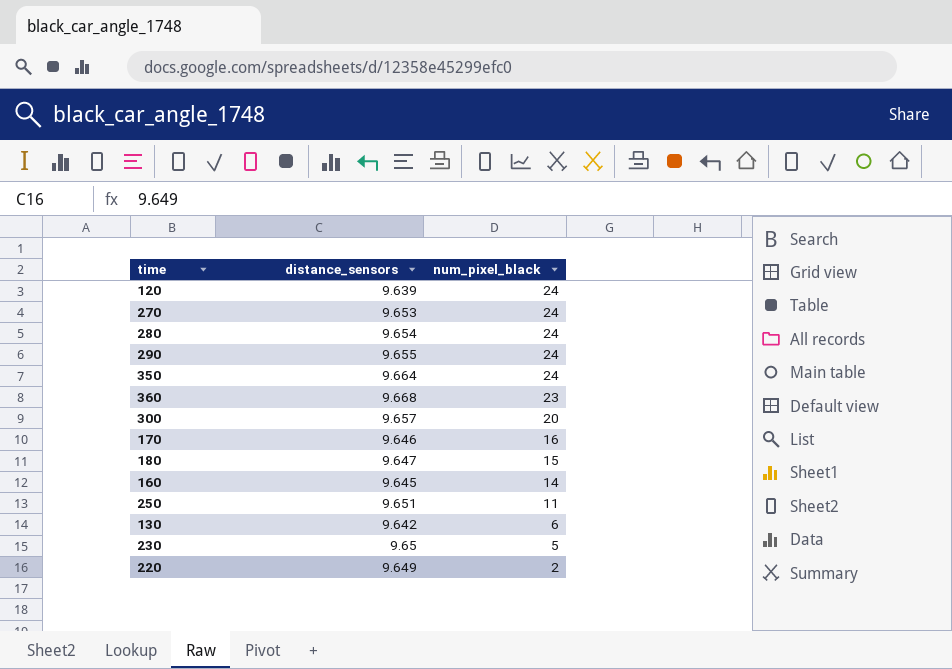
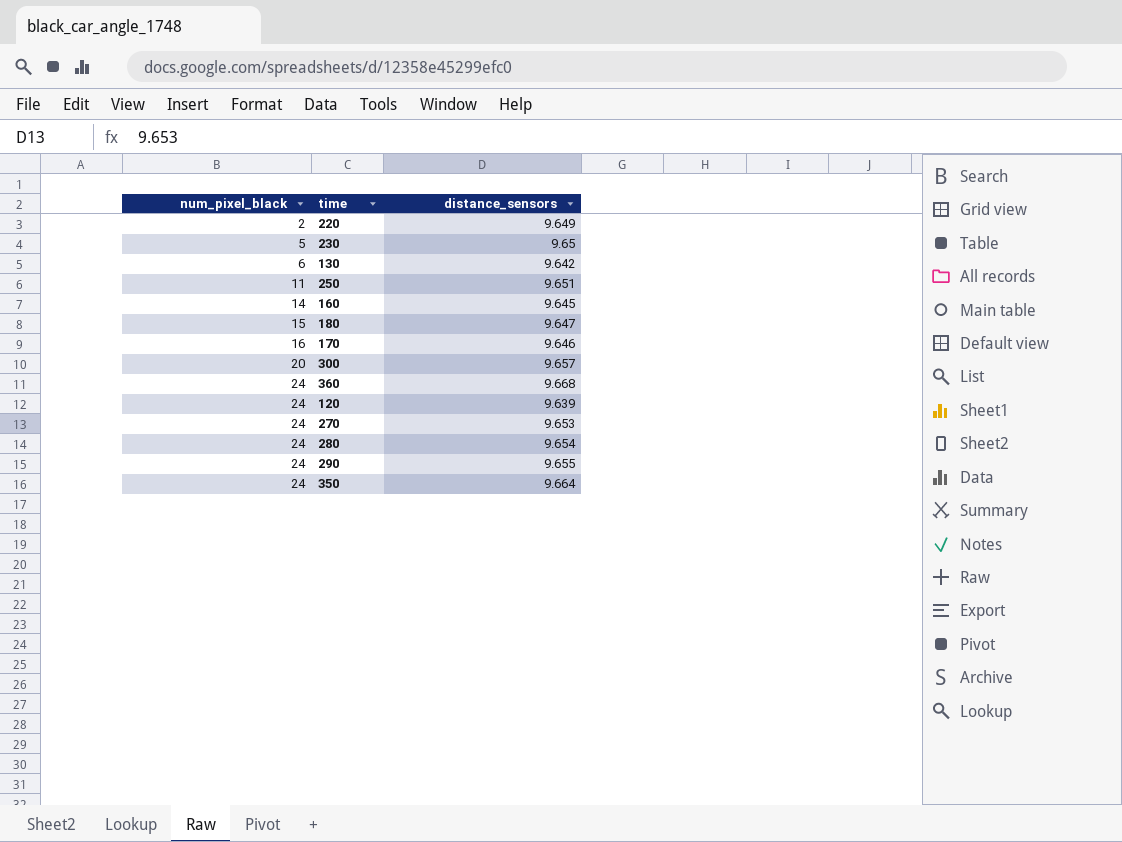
row order: num_pixel_black descending -> num_pixel_black ascending
column num_pixel_black | position: 3 -> 1
360 | num_pixel_black: 23 -> 24

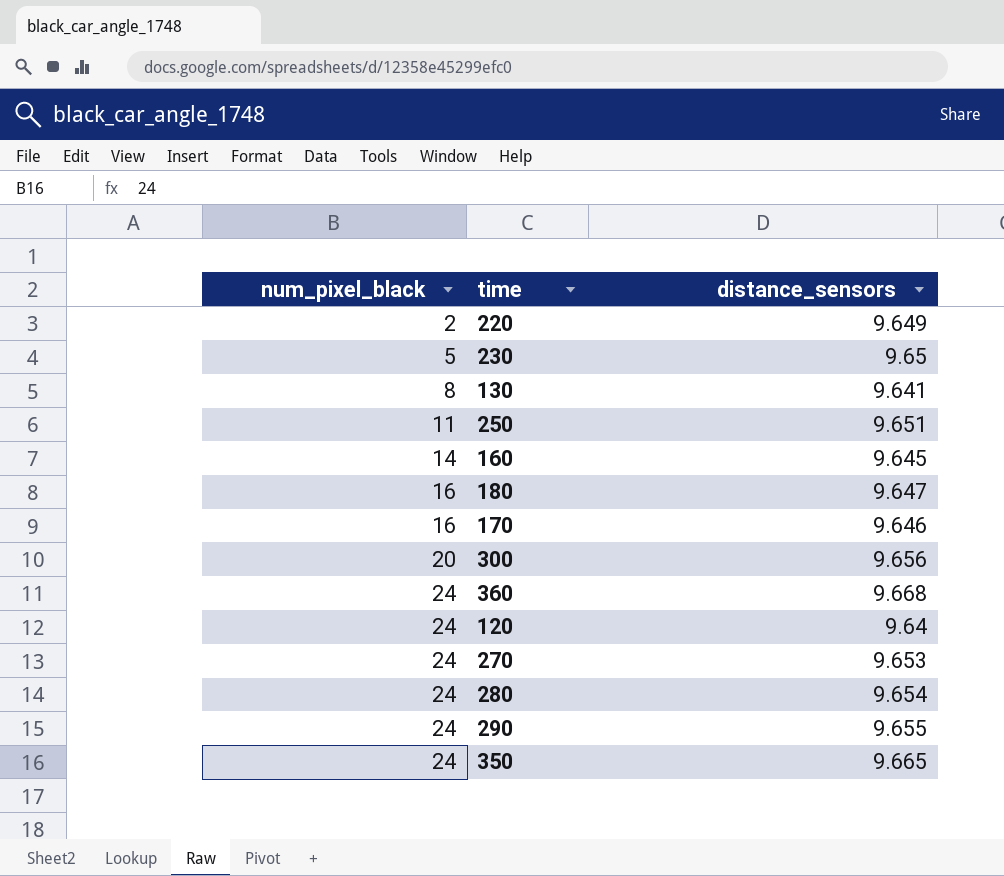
130 | num_pixel_black: 6 -> 8
130 | distance_sensors: 9.642 -> 9.641
180 | num_pixel_black: 15 -> 16
300 | distance_sensors: 9.657 -> 9.656
120 | distance_sensors: 9.639 -> 9.64
350 | distance_sensors: 9.664 -> 9.665

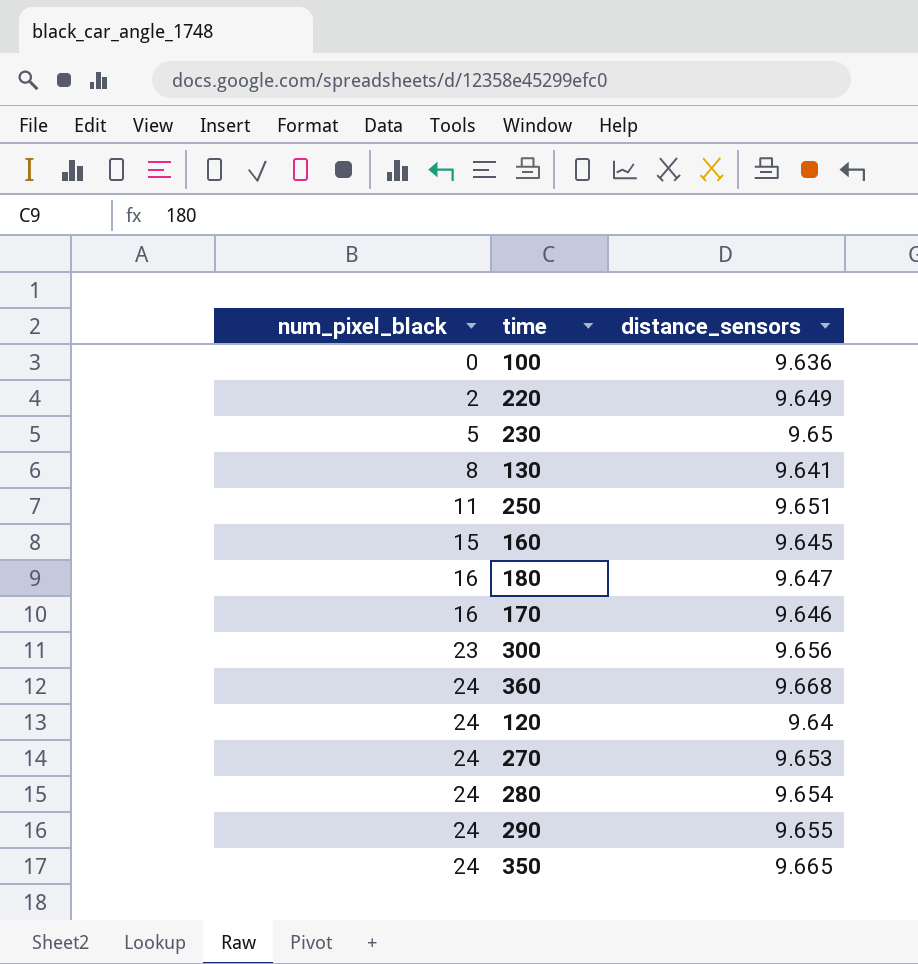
row 100: none -> 0 | 9.636
160 | num_pixel_black: 14 -> 15
300 | num_pixel_black: 20 -> 23

